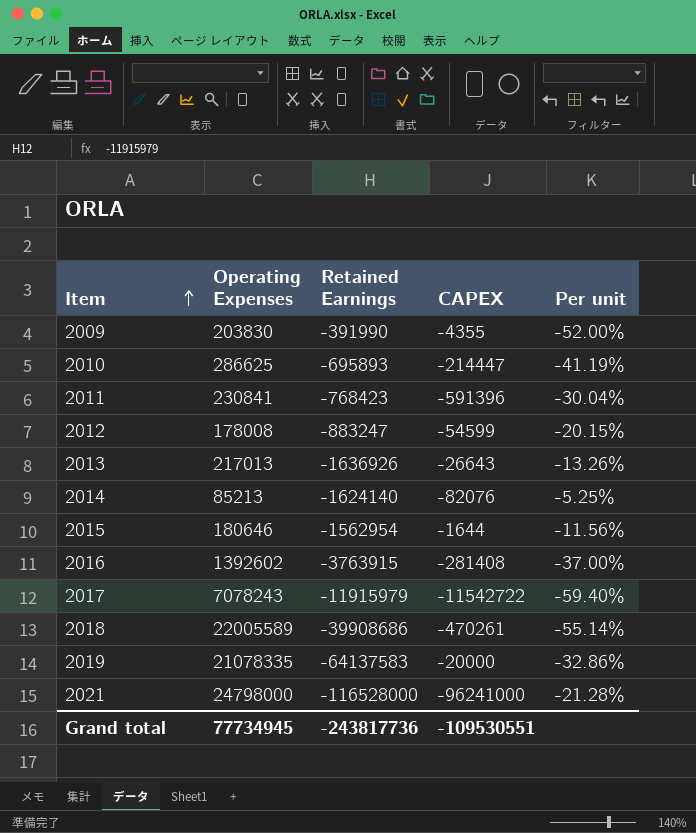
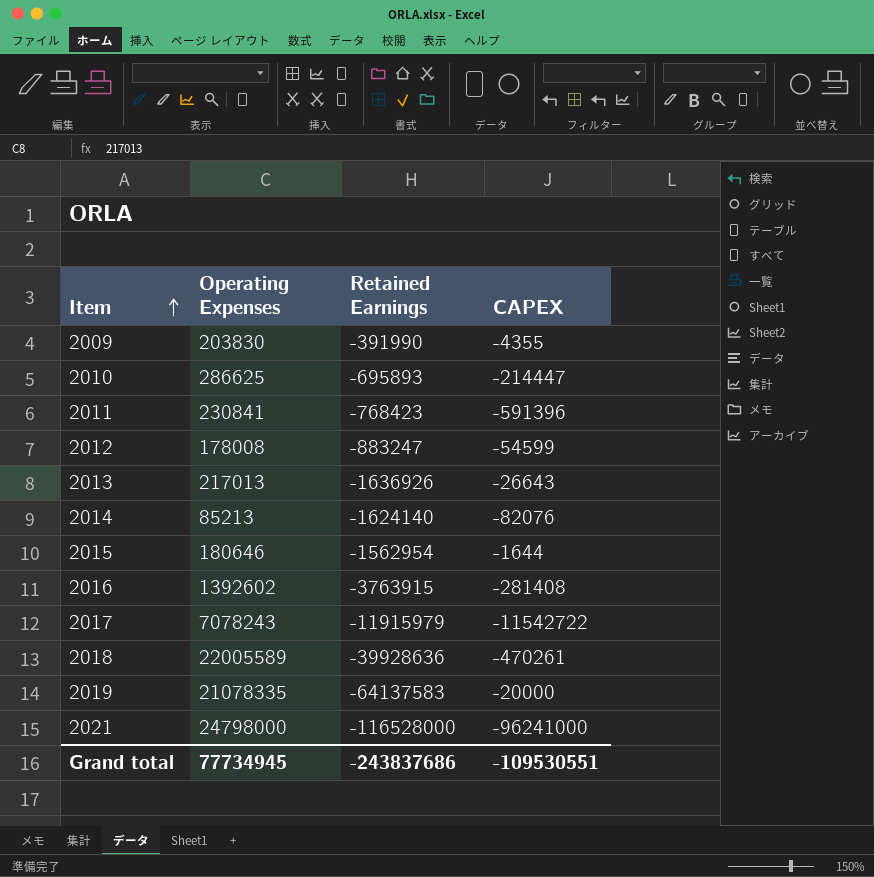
column Per unit | formula: [Operating Expenses] / [Retained Earnings] -> none
2018 | Retained Earnings: -39908686 -> -39928636
Grand total | Retained Earnings: -243817736 -> -243837686

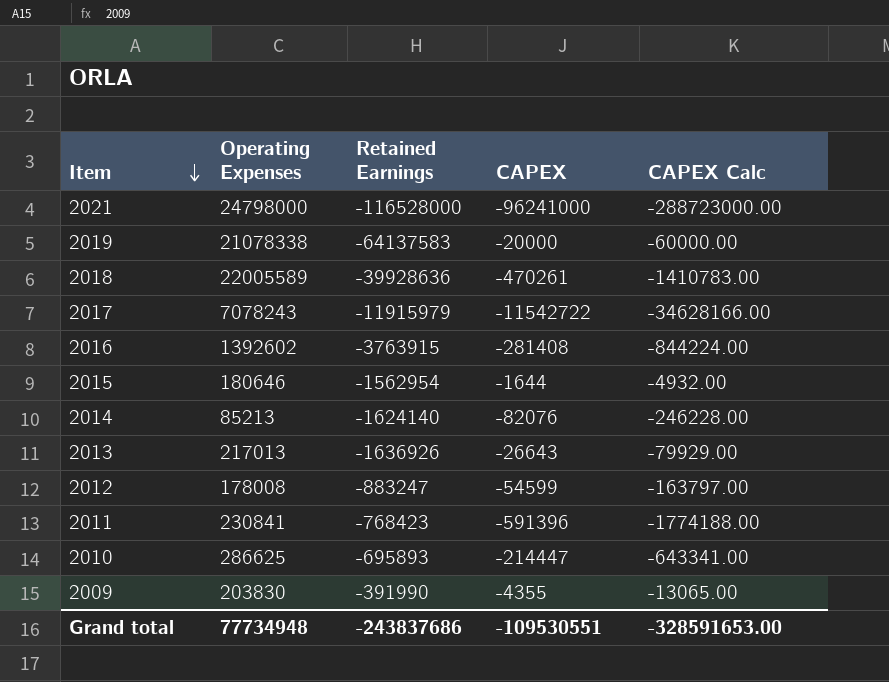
row order: Item ascending -> Item descending
column CAPEX Calc | formula: none -> [CAPEX] * 3
2019 | Operating Expenses: 21078335 -> 21078338
Grand total | Operating Expenses: 77734945 -> 77734948

